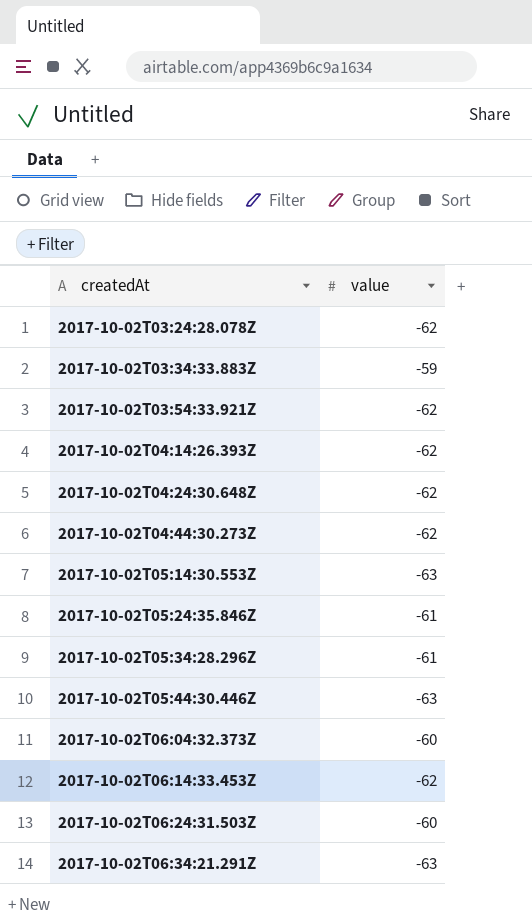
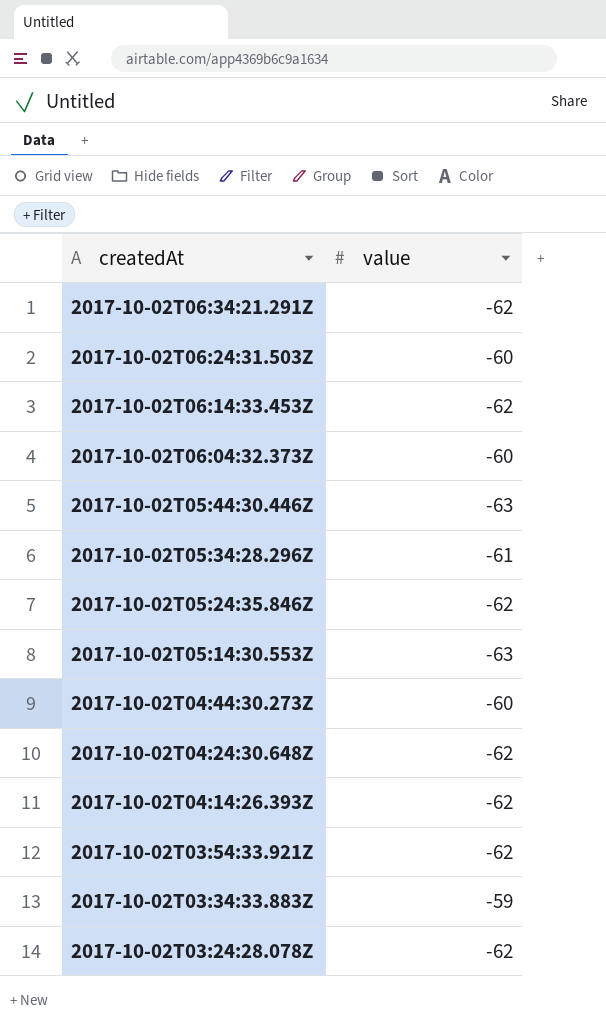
row order: createdAt ascending -> createdAt descending
2017-10-02T06:34:21.291Z | value: -63 -> -62
2017-10-02T05:24:35.846Z | value: -61 -> -62
2017-10-02T04:44:30.273Z | value: -62 -> -60

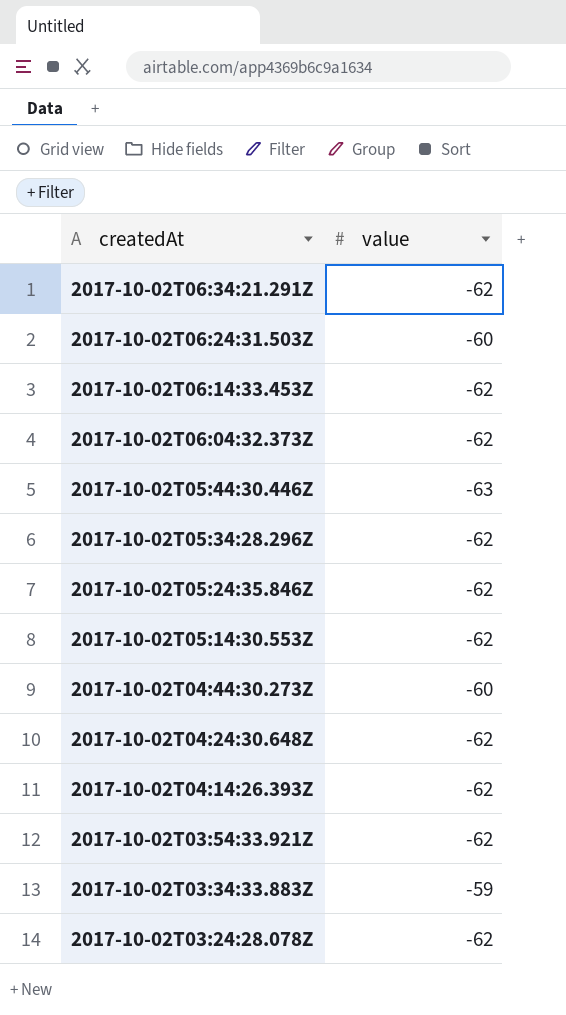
2017-10-02T06:04:32.373Z | value: -60 -> -62
2017-10-02T05:34:28.296Z | value: -61 -> -62
2017-10-02T05:14:30.553Z | value: -63 -> -62

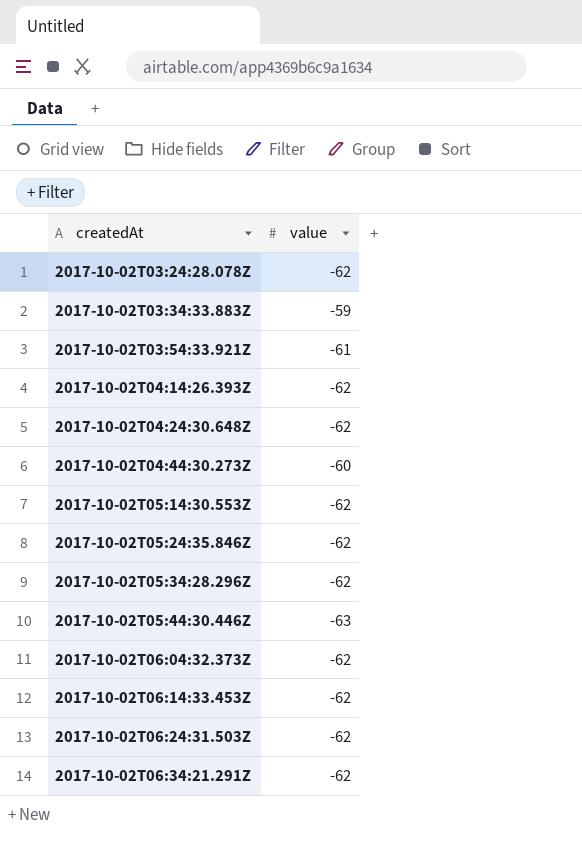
row order: createdAt descending -> createdAt ascending
2017-10-02T03:54:33.921Z | value: -62 -> -61
2017-10-02T06:24:31.503Z | value: -60 -> -62

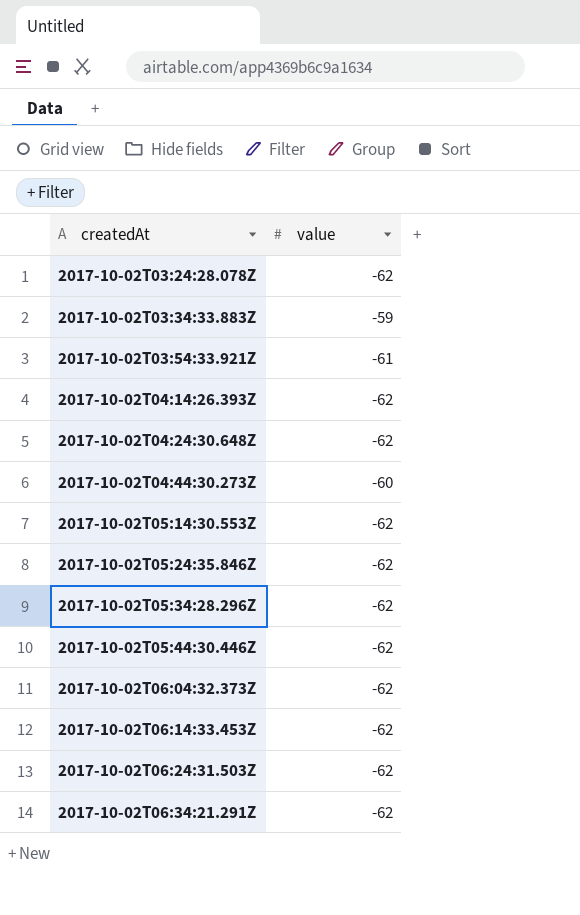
2017-10-02T05:44:30.446Z | value: -63 -> -62

